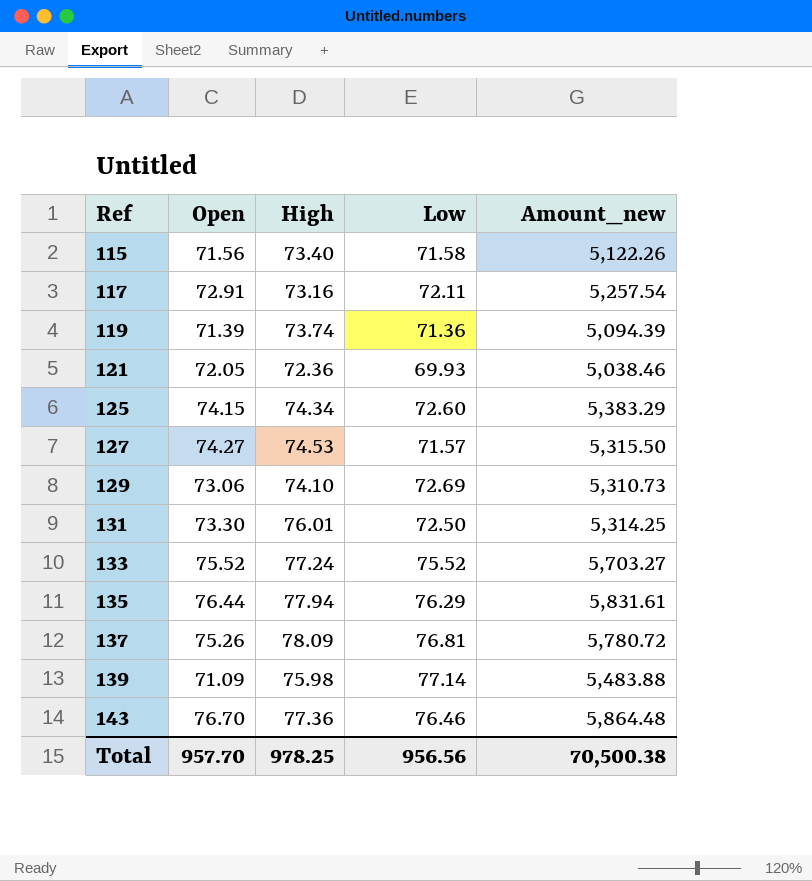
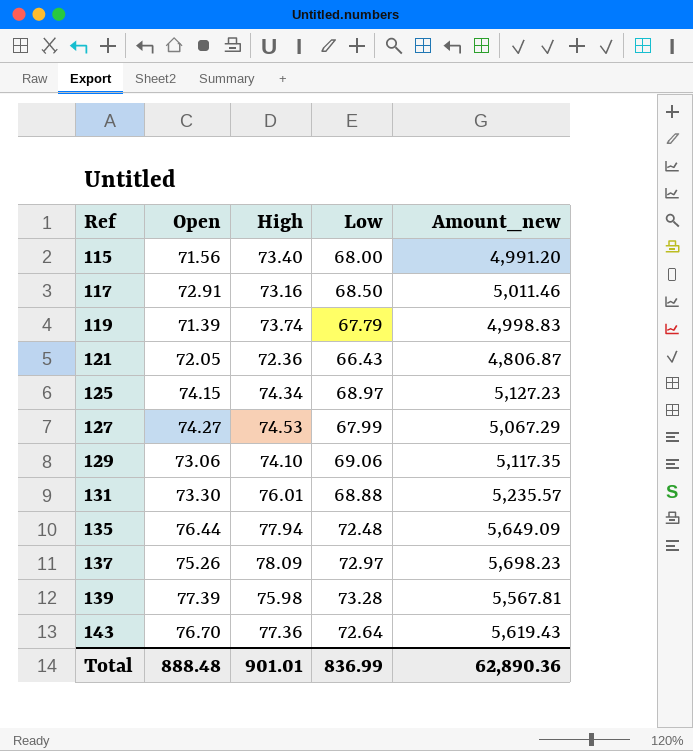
column Amount_new | formula: [Open] * [Low] -> [High] * [Low]
row 133: 75.52 | 77.24 | 75.52 | 5,703.27 -> none
115 | Low: 71.58 -> 68.00
117 | Low: 72.11 -> 68.50
119 | Low: 71.36 -> 67.79
121 | Low: 69.93 -> 66.43
125 | Low: 72.60 -> 68.97
127 | Low: 71.57 -> 67.99
129 | Low: 72.69 -> 69.06
131 | Low: 72.50 -> 68.88
135 | Low: 76.29 -> 72.48
137 | Low: 76.81 -> 72.97
139 | Open: 71.09 -> 77.39
139 | Low: 77.14 -> 73.28
143 | Low: 76.46 -> 72.64
Total | Open: 957.70 -> 888.48
Total | High: 978.25 -> 901.01
Total | Low: 956.56 -> 836.99
Total | Amount_new: 70,500.38 -> 62,890.36

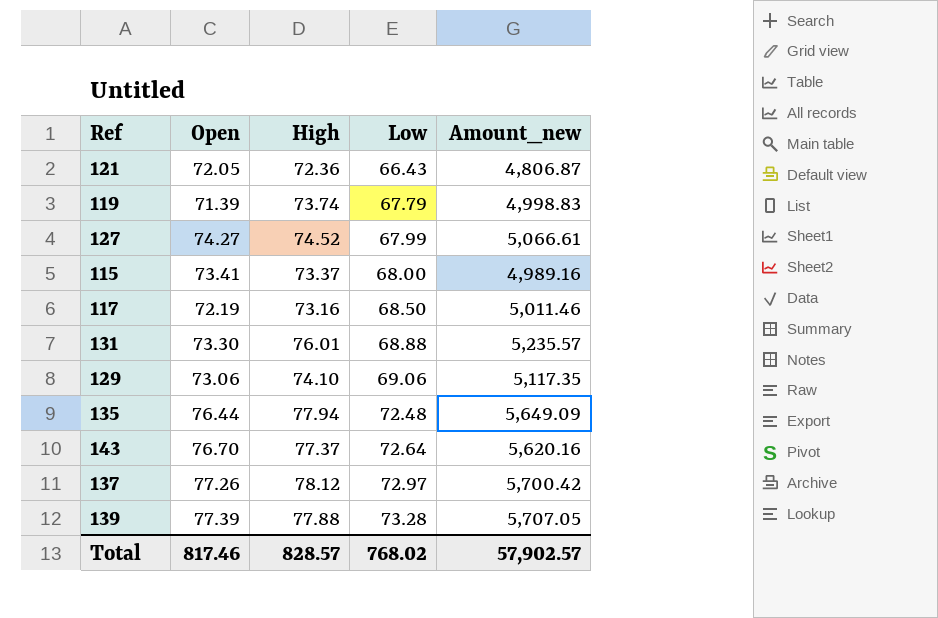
row order: Ref ascending -> Low ascending
row 125: 74.15 | 74.34 | 68.97 | 5,127.23 -> none
127 | High: 74.53 -> 74.52
127 | Amount_new: 5,067.29 -> 5,066.61
115 | Open: 71.56 -> 73.41
115 | High: 73.40 -> 73.37
115 | Amount_new: 4,991.20 -> 4,989.16
117 | Open: 72.91 -> 72.19
143 | High: 77.36 -> 77.37
143 | Amount_new: 5,619.43 -> 5,620.16
137 | Open: 75.26 -> 77.26
137 | High: 78.09 -> 78.12
137 | Amount_new: 5,698.23 -> 5,700.42
139 | High: 75.98 -> 77.88
139 | Amount_new: 5,567.81 -> 5,707.05
Total | Open: 888.48 -> 817.46
Total | High: 901.01 -> 828.57
Total | Low: 836.99 -> 768.02
Total | Amount_new: 62,890.36 -> 57,902.57

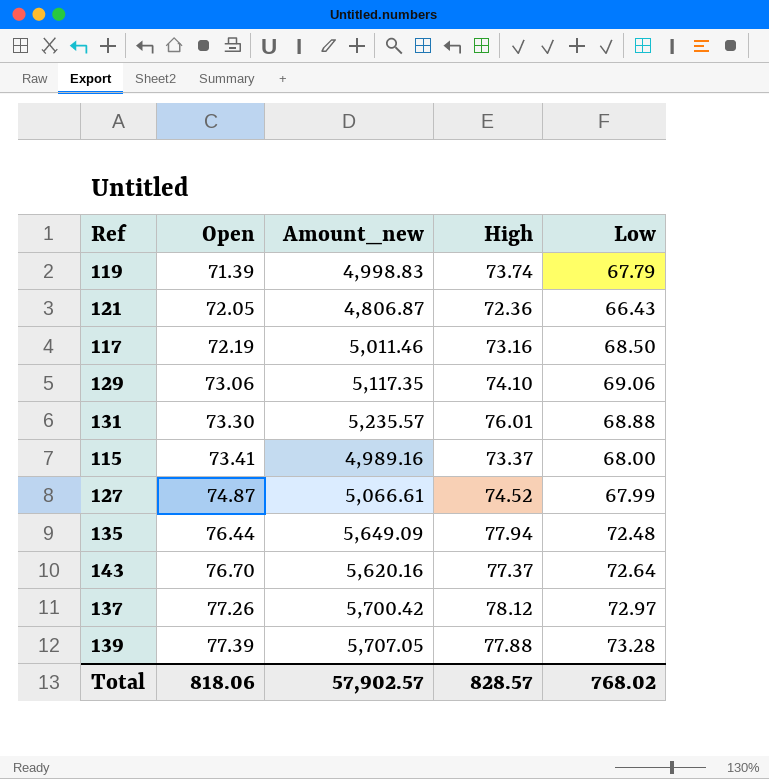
row order: Low ascending -> Open ascending
column Amount_new | position: 5 -> 3
127 | Open: 74.27 -> 74.87
Total | Open: 817.46 -> 818.06

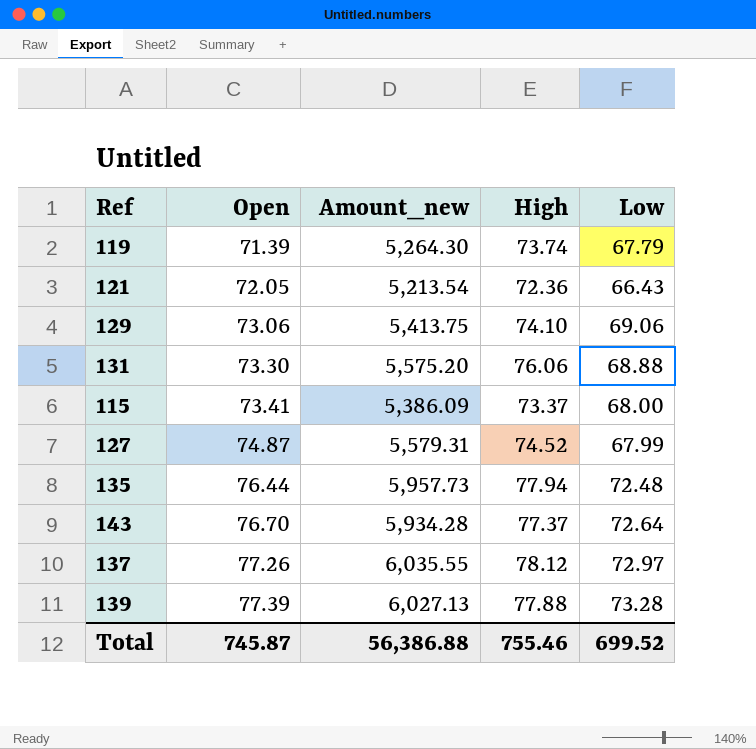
column Amount_new | formula: [High] * [Low] -> [Open] * [High]
row 117: 72.19 | 5,011.46 | 73.16 | 68.50 -> none
131 | High: 76.01 -> 76.06
Total | Open: 818.06 -> 745.87
Total | Amount_new: 57,902.57 -> 56,386.88
Total | High: 828.57 -> 755.46
Total | Low: 768.02 -> 699.52

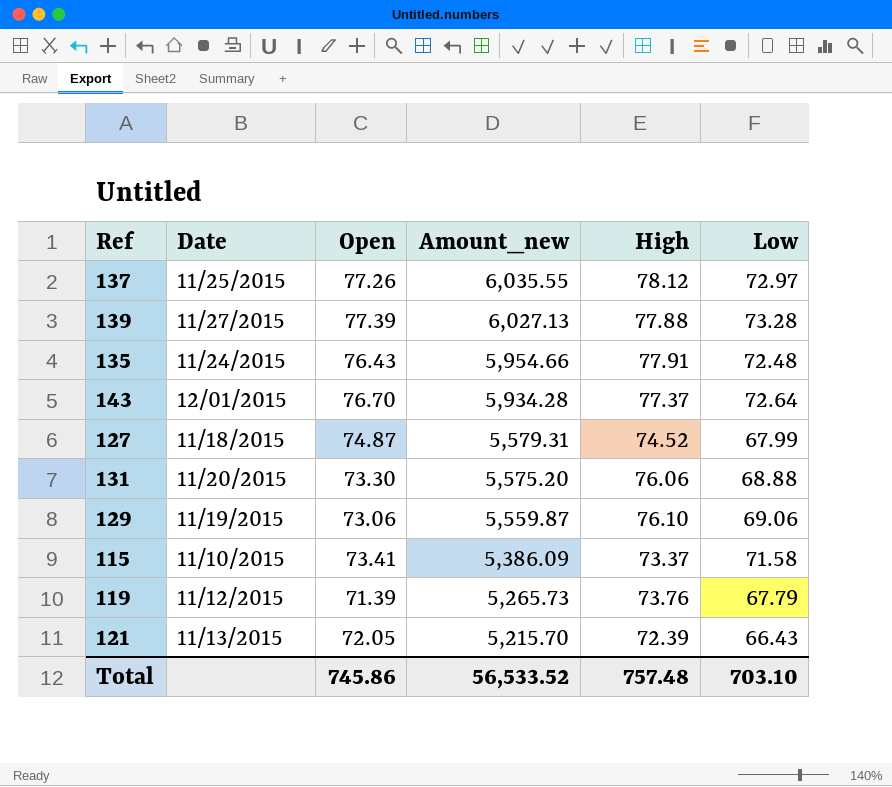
row order: Open ascending -> Amount_new descending
column Date | position: none -> 2
135 | Open: 76.44 -> 76.43
135 | Amount_new: 5,957.73 -> 5,954.66
135 | High: 77.94 -> 77.91
129 | Amount_new: 5,413.75 -> 5,559.87
129 | High: 74.10 -> 76.10
115 | Low: 68.00 -> 71.58
119 | Amount_new: 5,264.30 -> 5,265.73
119 | High: 73.74 -> 73.76
121 | Amount_new: 5,213.54 -> 5,215.70
121 | High: 72.36 -> 72.39
Total | Open: 745.87 -> 745.86
Total | Amount_new: 56,386.88 -> 56,533.52
Total | High: 755.46 -> 757.48
Total | Low: 699.52 -> 703.10

